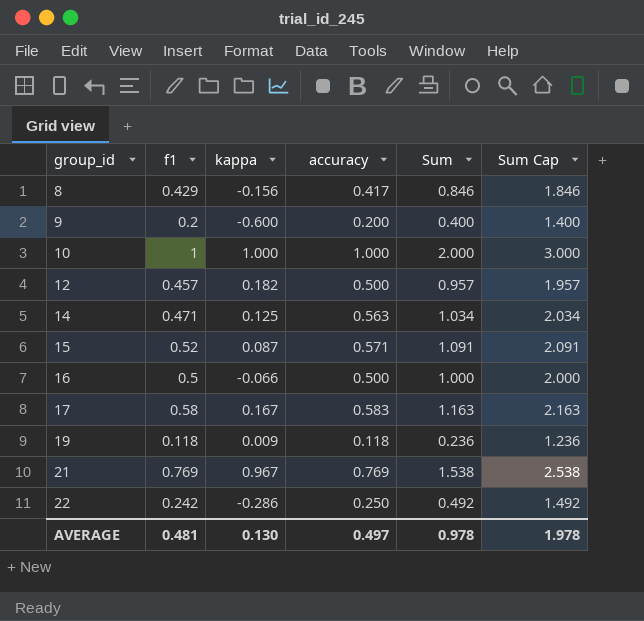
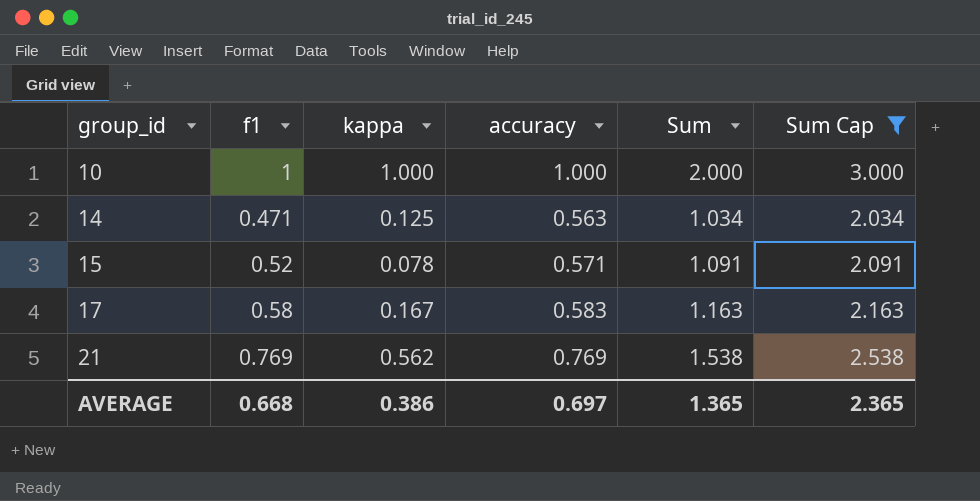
filter: none -> Sum Cap >= 2.034
15 | kappa: 0.087 -> 0.078
21 | kappa: 0.967 -> 0.562
AVERAGE | f1: 0.481 -> 0.668
AVERAGE | kappa: 0.130 -> 0.386
AVERAGE | accuracy: 0.497 -> 0.697
AVERAGE | Sum: 0.978 -> 1.365
AVERAGE | Sum Cap: 1.978 -> 2.365

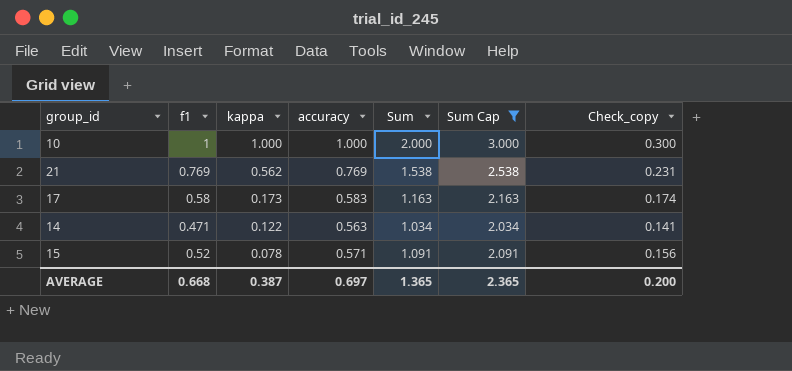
row order: group_id ascending -> kappa descending
column Check_copy | formula: none -> [f1] * 0.3
17 | kappa: 0.167 -> 0.173
14 | kappa: 0.125 -> 0.122
AVERAGE | kappa: 0.386 -> 0.387

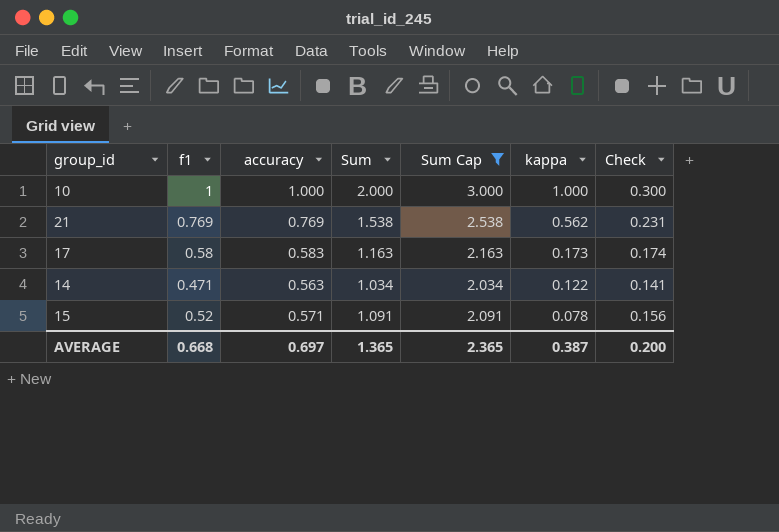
column kappa | position: 3 -> 6
column name: Check_copy -> Check

